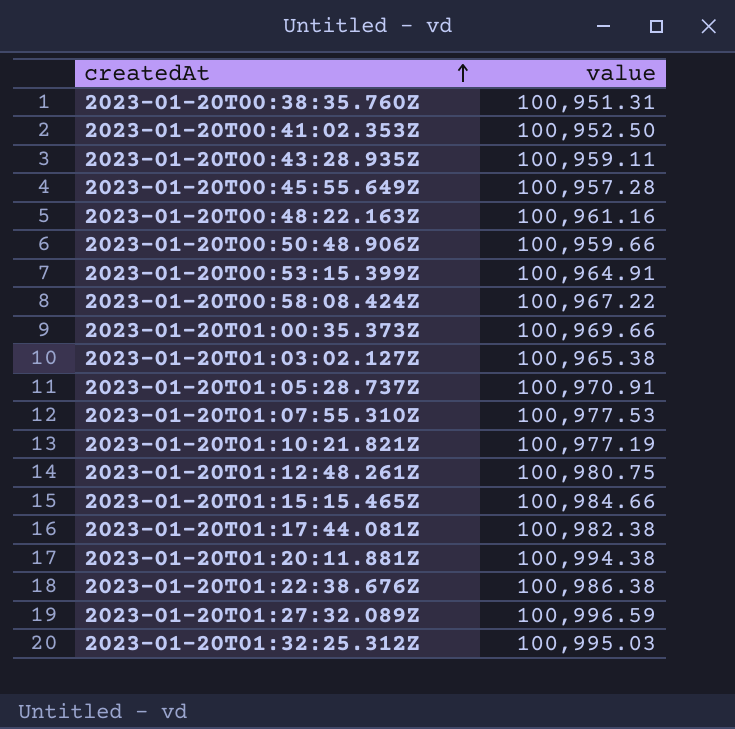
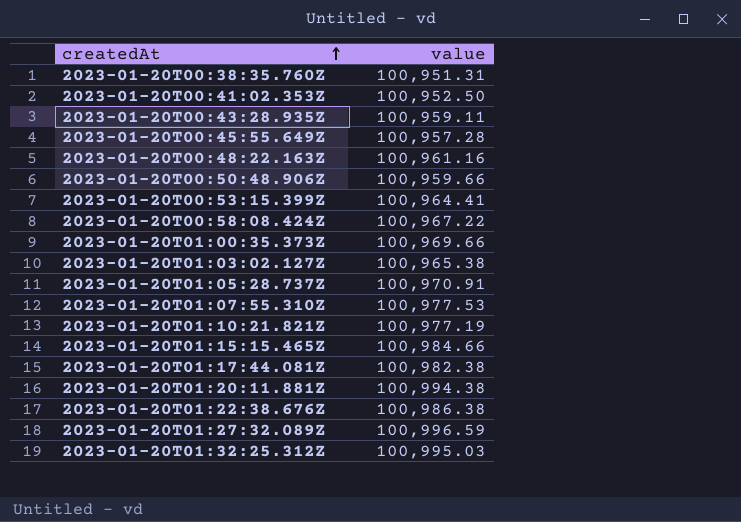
row 2023-01-20T01:12:48.261Z: 100,980.75 -> none
2023-01-20T00:53:15.399Z | value: 100,964.91 -> 100,964.41

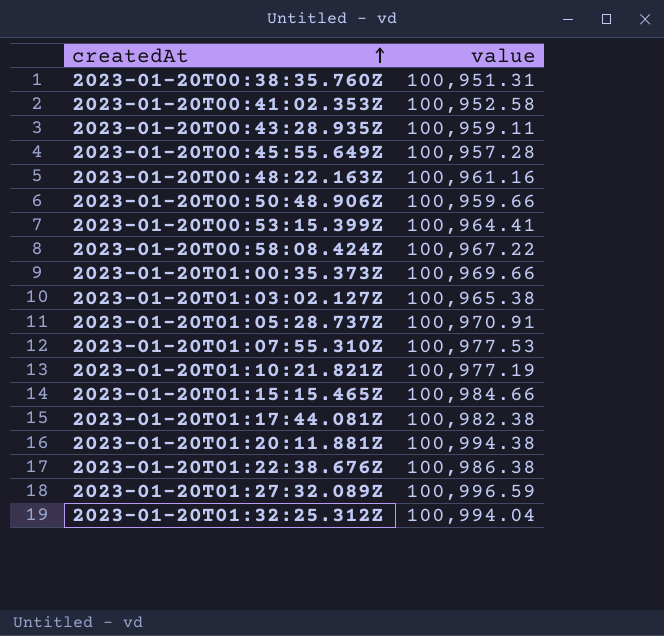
2023-01-20T00:41:02.353Z | value: 100,952.50 -> 100,952.58
2023-01-20T01:32:25.312Z | value: 100,995.03 -> 100,994.04

